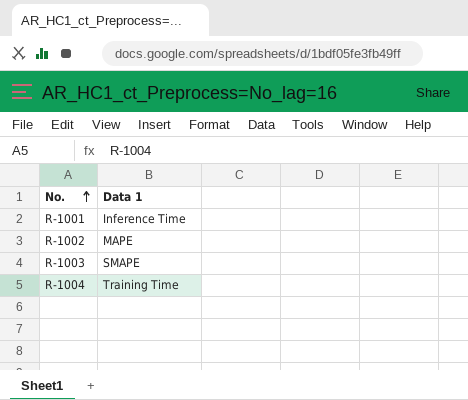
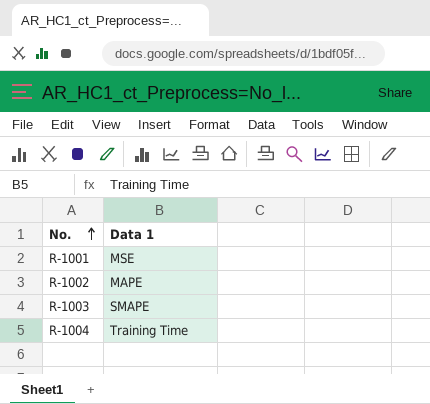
R-1001 | Data 1: Inference Time -> MSE

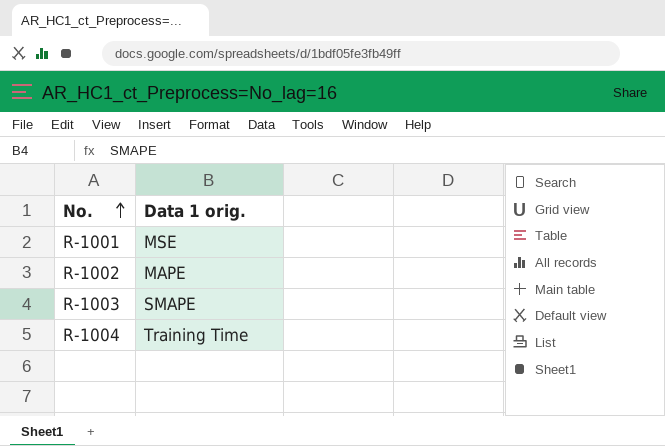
column name: Data 1 -> Data 1 orig.

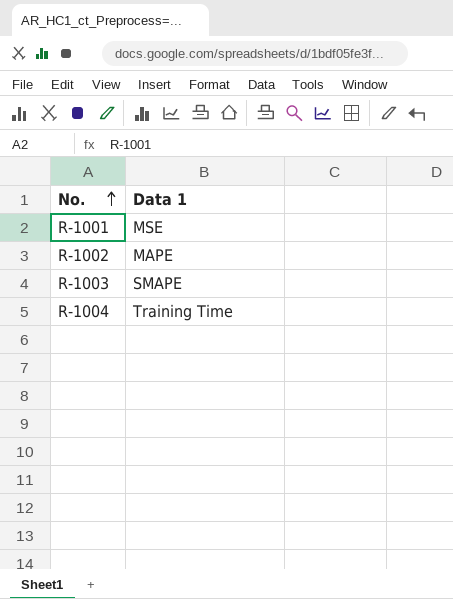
column name: Data 1 orig. -> Data 1

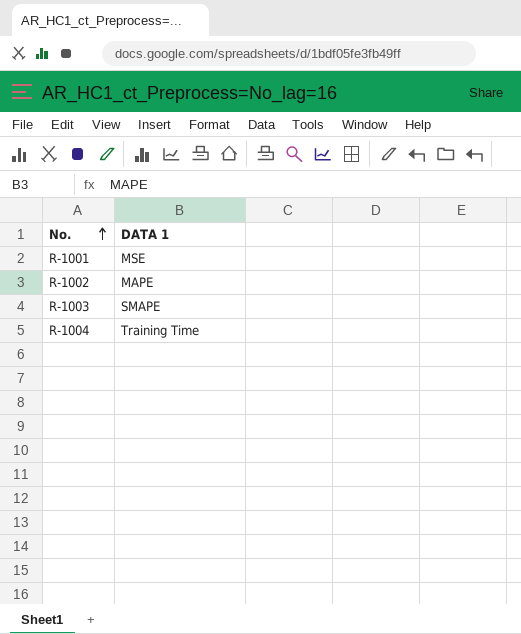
column name: Data 1 -> DATA 1

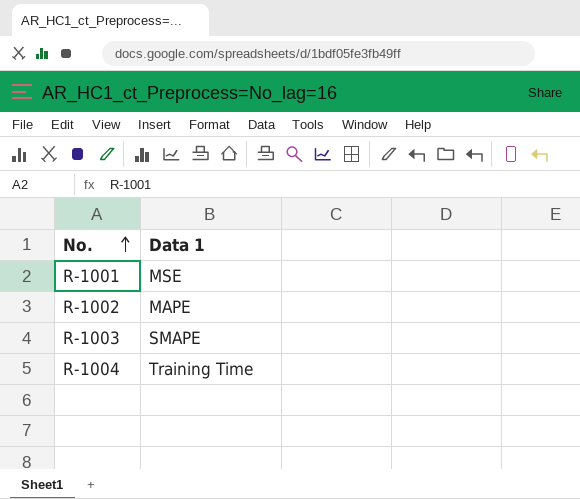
column name: DATA 1 -> Data 1

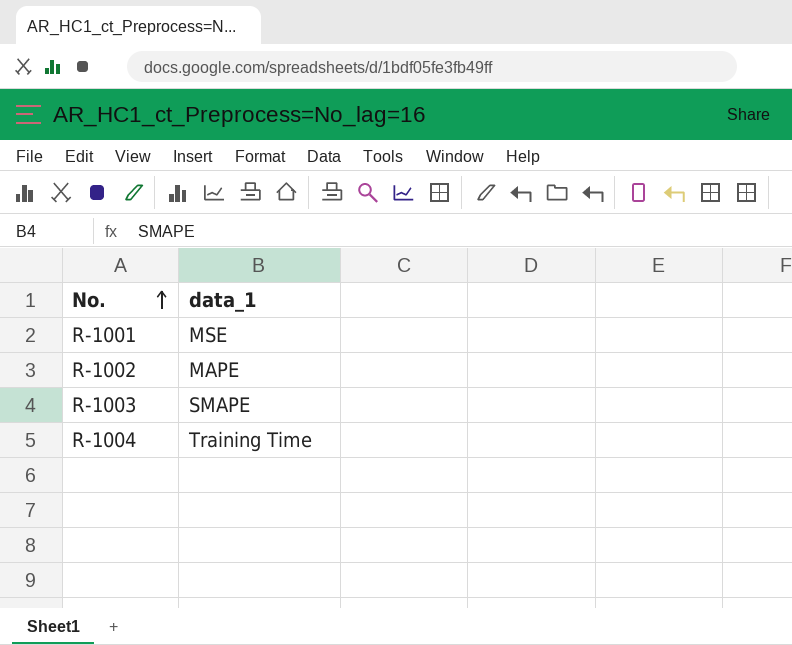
column name: Data 1 -> data_1

